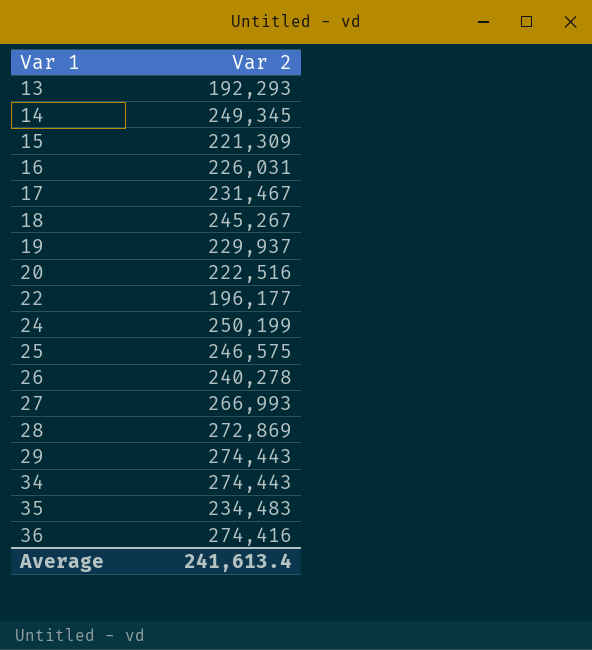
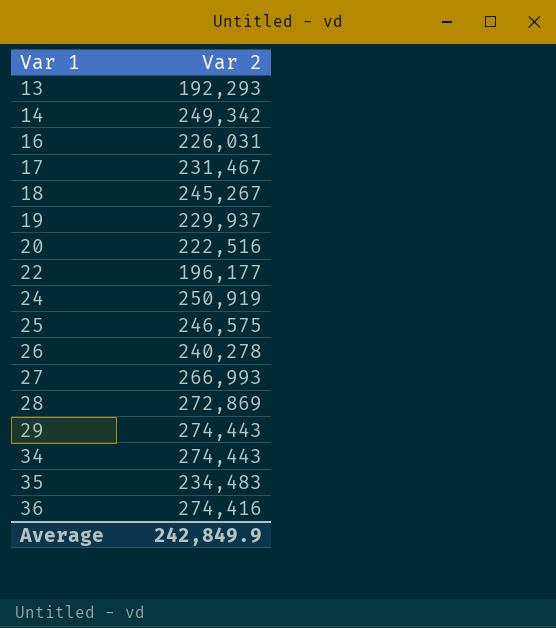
row 15: 221,309 -> none
14 | Var 2: 249,345 -> 249,342
24 | Var 2: 250,199 -> 250,919
Average | Var 2: 241,613.4 -> 242,849.9

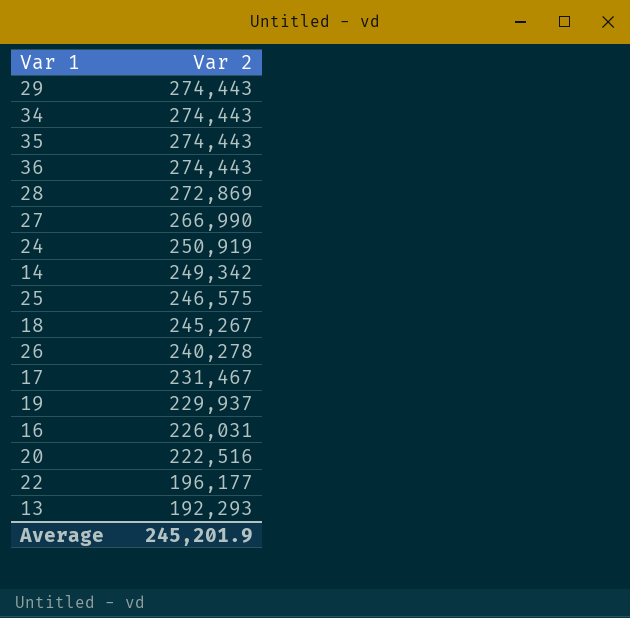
row order: Var 1 ascending -> Var 2 descending
35 | Var 2: 234,483 -> 274,443
36 | Var 2: 274,416 -> 274,443
27 | Var 2: 266,993 -> 266,990
Average | Var 2: 242,849.9 -> 245,201.9

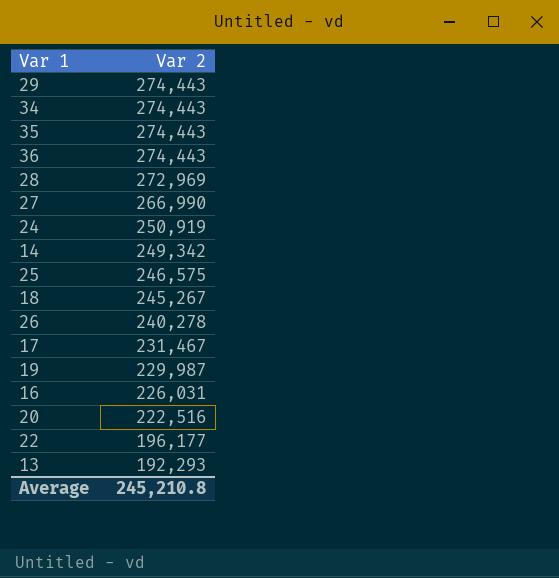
28 | Var 2: 272,869 -> 272,969
19 | Var 2: 229,937 -> 229,987
Average | Var 2: 245,201.9 -> 245,210.8

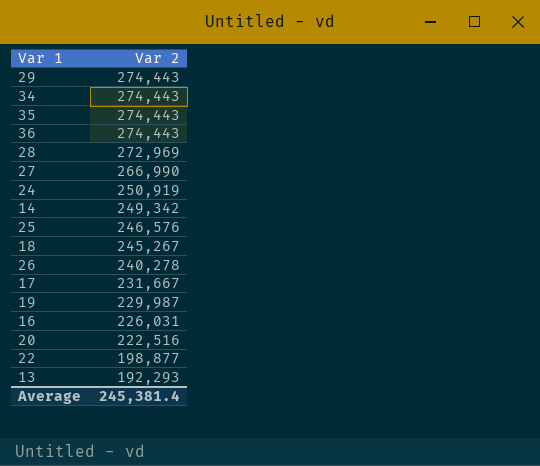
25 | Var 2: 246,575 -> 246,576
17 | Var 2: 231,467 -> 231,667
22 | Var 2: 196,177 -> 198,877
Average | Var 2: 245,210.8 -> 245,381.4

